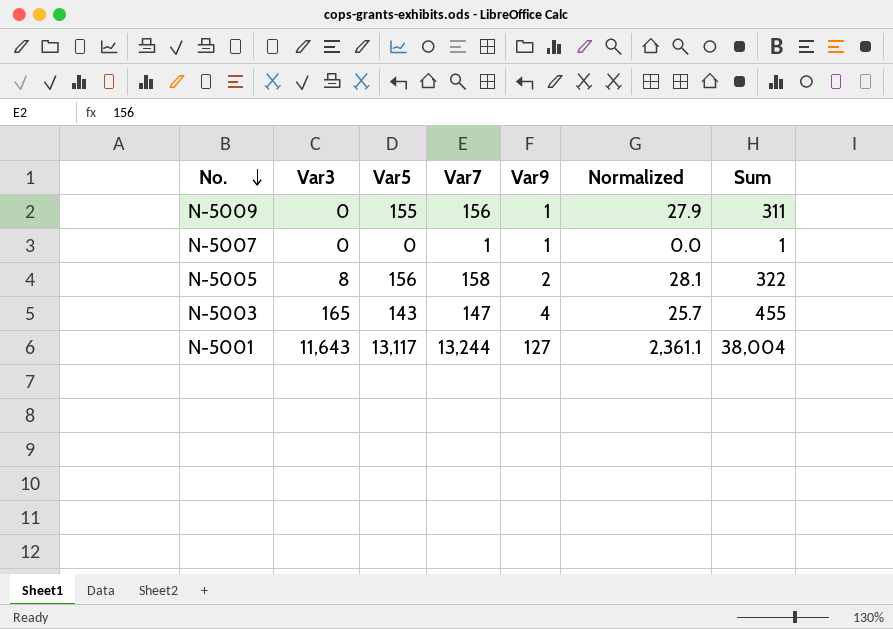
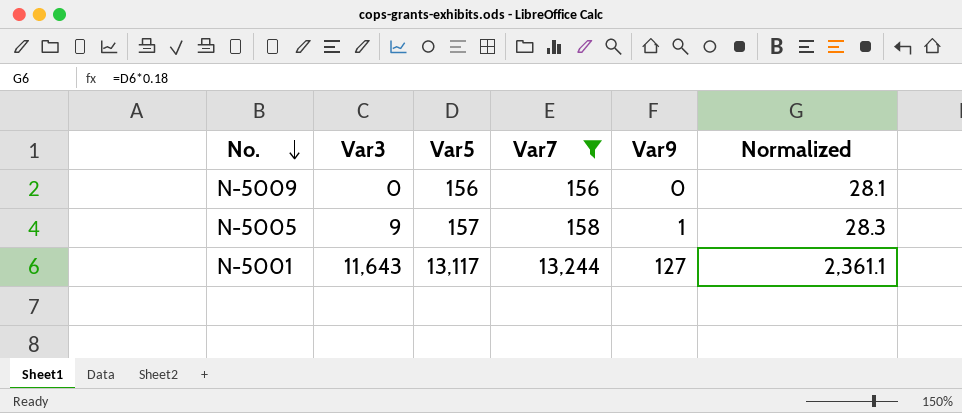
filter: none -> Var7 >= 156
column Sum | formula: [Var3] + [Var5] + [Var7] -> none
N-5009 | Var5: 155 -> 156
N-5009 | Var9: 1 -> 0
N-5009 | Normalized: 27.9 -> 28.1
N-5005 | Var3: 8 -> 9
N-5005 | Var5: 156 -> 157
N-5005 | Var9: 2 -> 1
N-5005 | Normalized: 28.1 -> 28.3

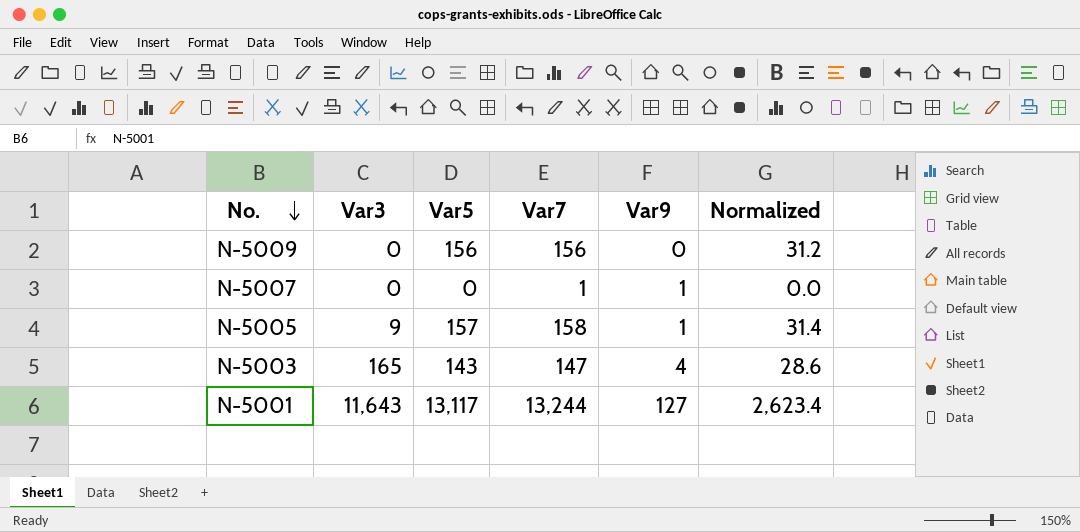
filter: Var7 >= 156 -> none
column Normalized | formula: [Var5] * 0.18 -> [Var5] * 0.2

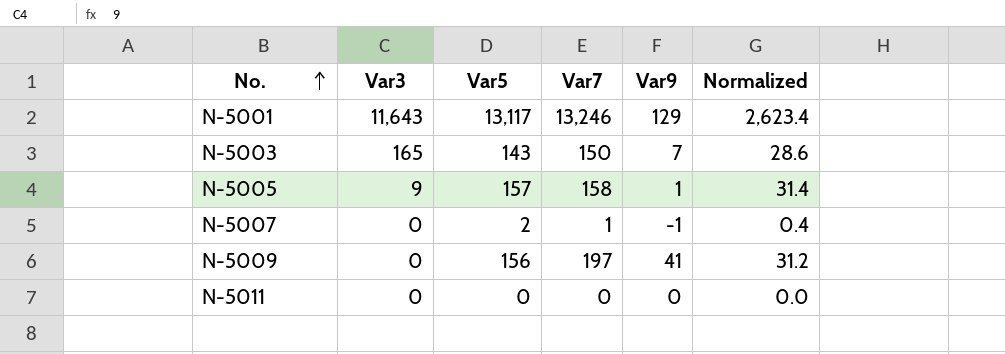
row order: No. descending -> No. ascending
N-5001 | Var7: 13,244 -> 13,246
N-5001 | Var9: 127 -> 129
N-5003 | Var7: 147 -> 150
N-5003 | Var9: 4 -> 7
N-5007 | Var5: 0 -> 2
N-5007 | Var9: 1 -> -1
N-5007 | Normalized: 0.0 -> 0.4
N-5009 | Var7: 156 -> 197
N-5009 | Var9: 0 -> 41
row N-5011: none -> 0 | 0 | 0 | 0 | 0.0

